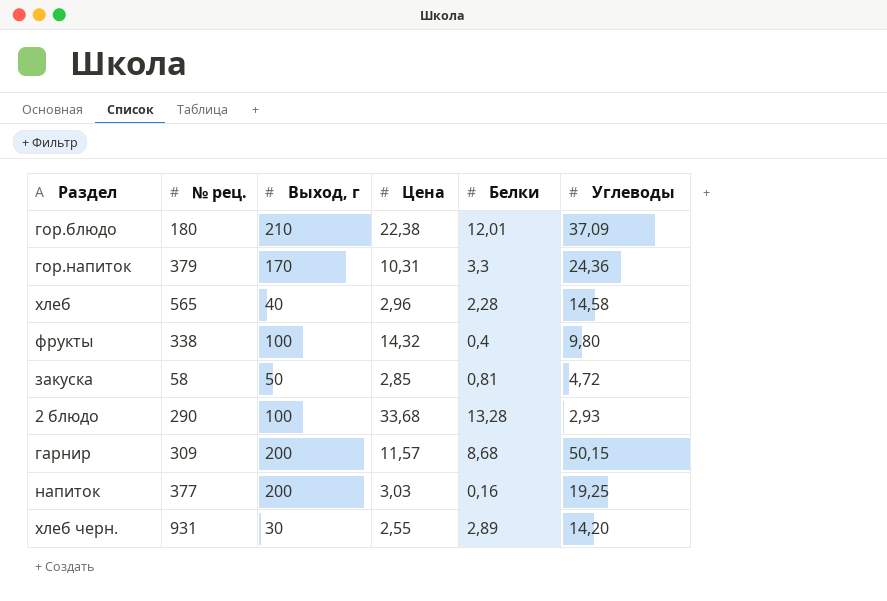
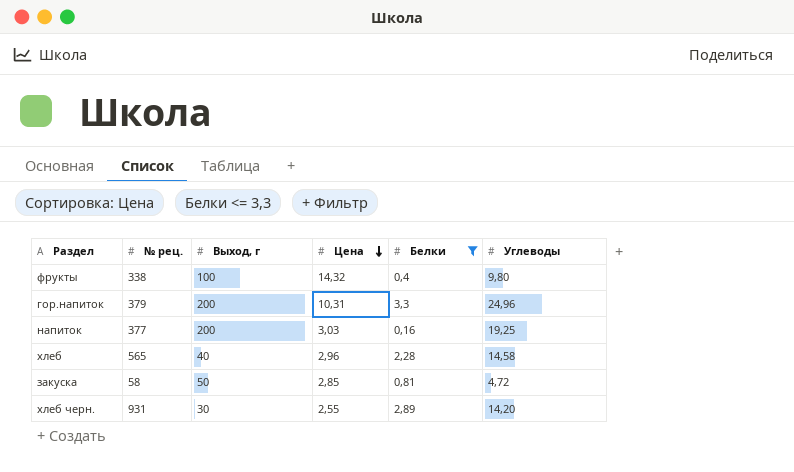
filter: none -> Белки <= 3,3
row order: none -> Цена descending
гор.напиток | Выход, г: 170 -> 200
гор.напиток | Углеводы: 24,36 -> 24,96

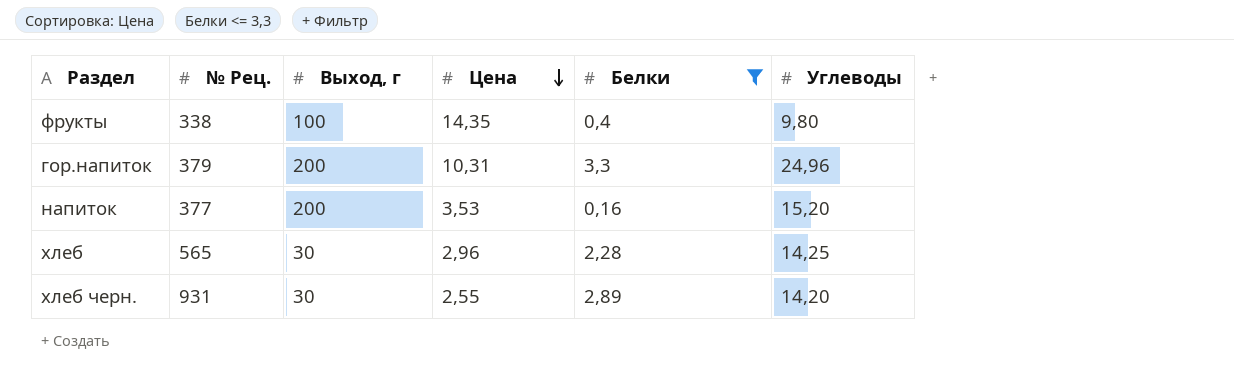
column name: № рец. -> № Рец.
row закуска: 58 | 50 | 2,85 | 0,81 | 4,72 -> none
фрукты | Цена: 14,32 -> 14,35
напиток | Цена: 3,03 -> 3,53
напиток | Углеводы: 19,25 -> 15,20
хлеб | Выход, г: 40 -> 30
хлеб | Углеводы: 14,58 -> 14,25

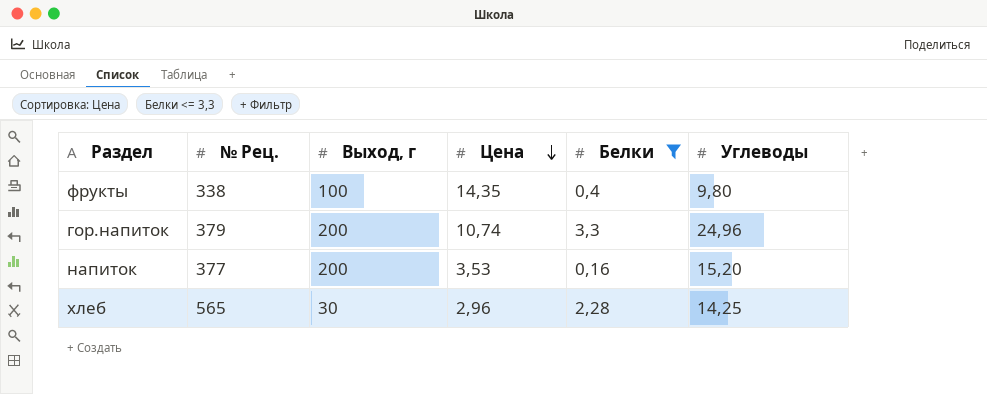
row хлеб черн.: 931 | 30 | 2,55 | 2,89 | 14,20 -> none
гор.напиток | Цена: 10,31 -> 10,74

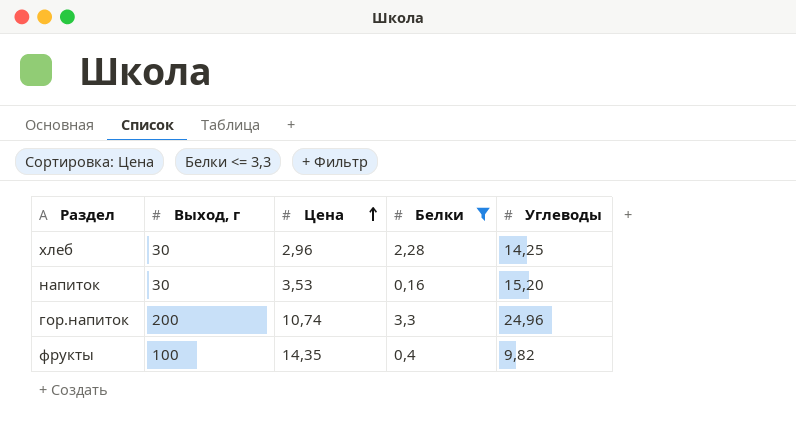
row order: Цена descending -> Цена ascending
column № Рец. | position: 2 -> none
напиток | Выход, г: 200 -> 30
фрукты | Углеводы: 9,80 -> 9,82

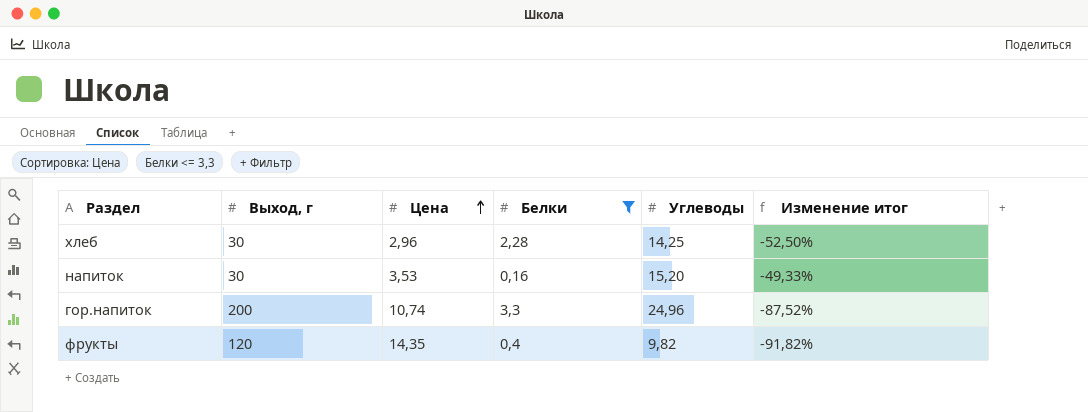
column Изменение итог | formula: none -> ([Углеводы] - [Выход, г]) / [Выход, г]
фрукты | Выход, г: 100 -> 120

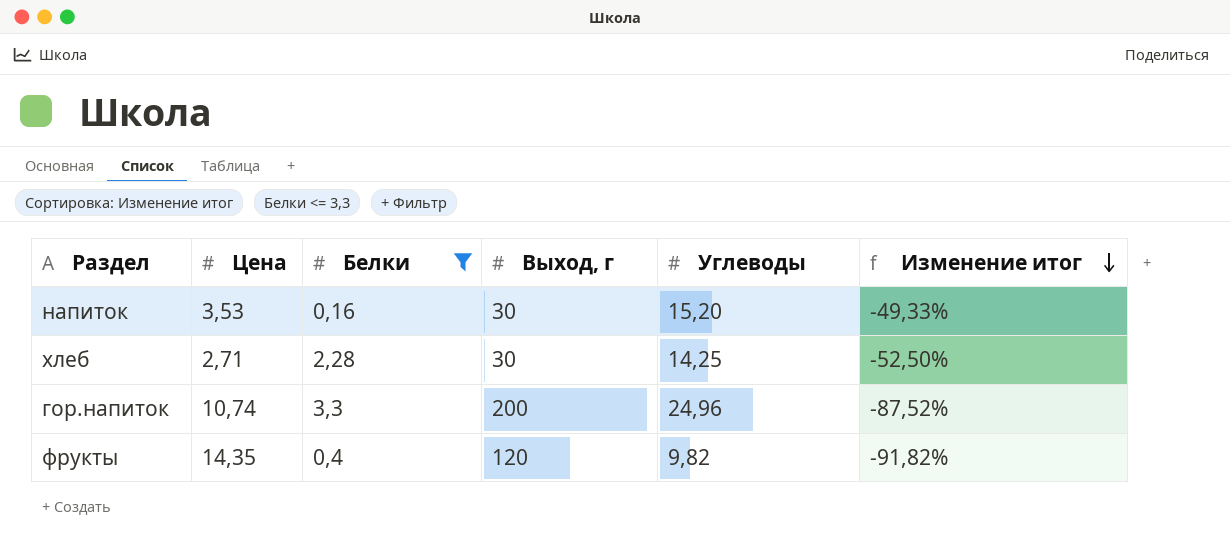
row order: Цена ascending -> Изменение итог descending
column Выход, г | position: 2 -> 4
хлеб | Цена: 2,96 -> 2,71

